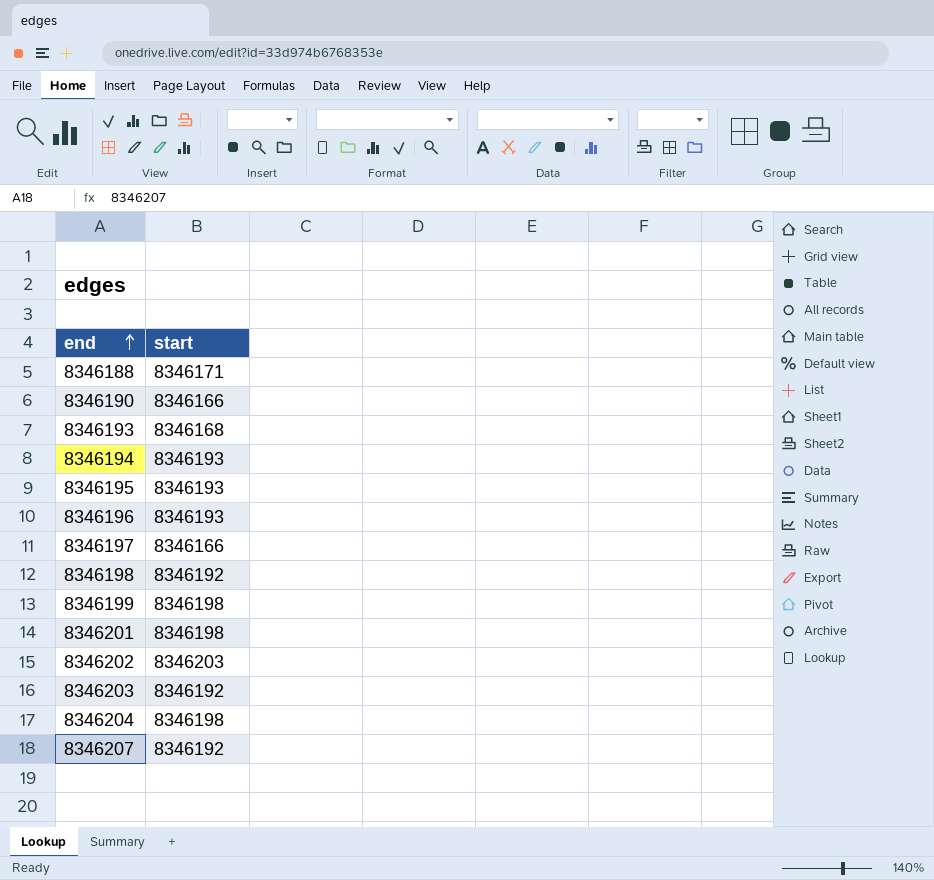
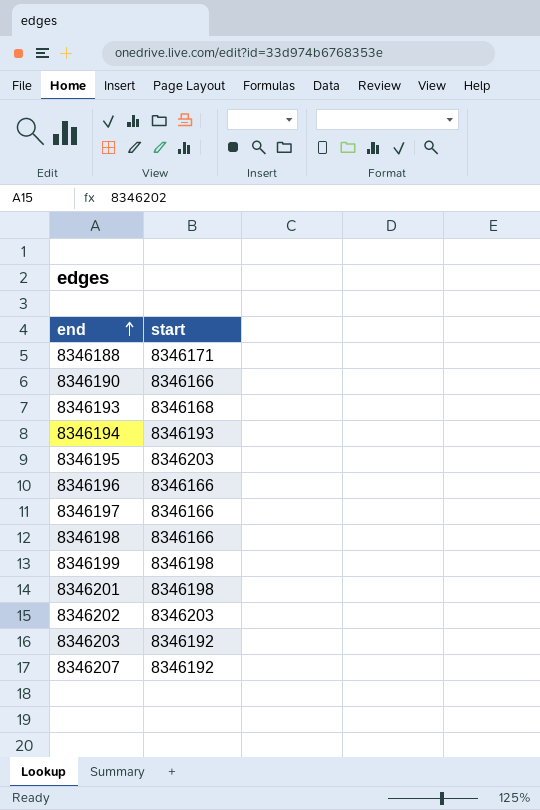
row 8346204: 8346198 -> none
8346195 | start: 8346193 -> 8346203
8346196 | start: 8346193 -> 8346166
8346198 | start: 8346192 -> 8346166

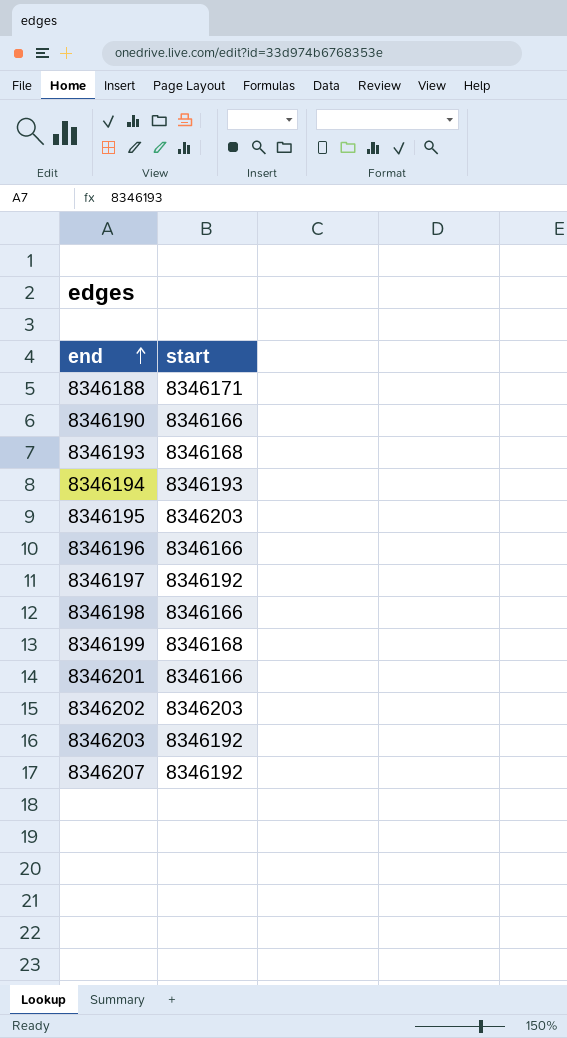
8346197 | start: 8346166 -> 8346192
8346199 | start: 8346198 -> 8346168
8346201 | start: 8346198 -> 8346166

